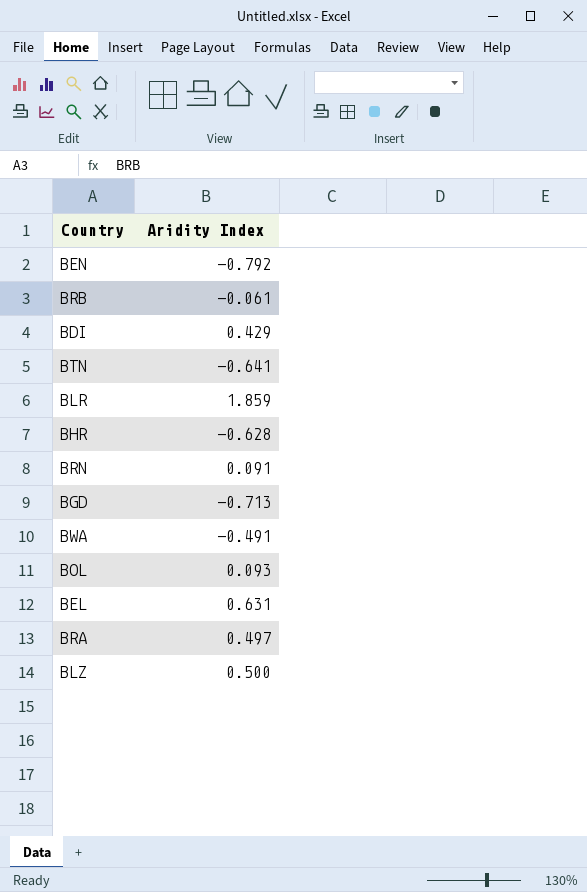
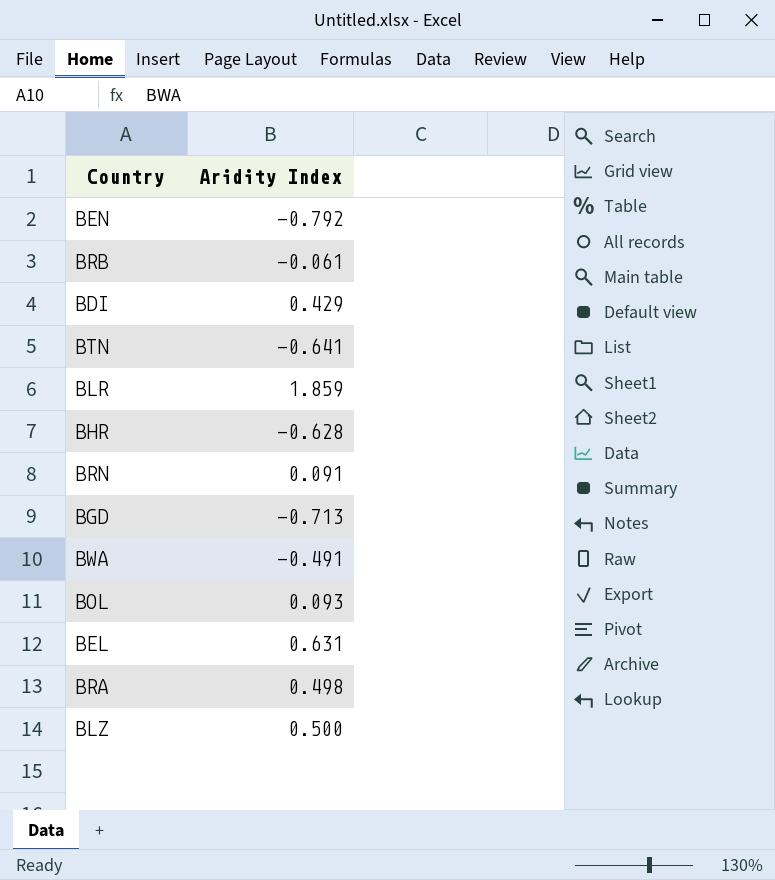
BRA | Aridity Index: 0.497 -> 0.498

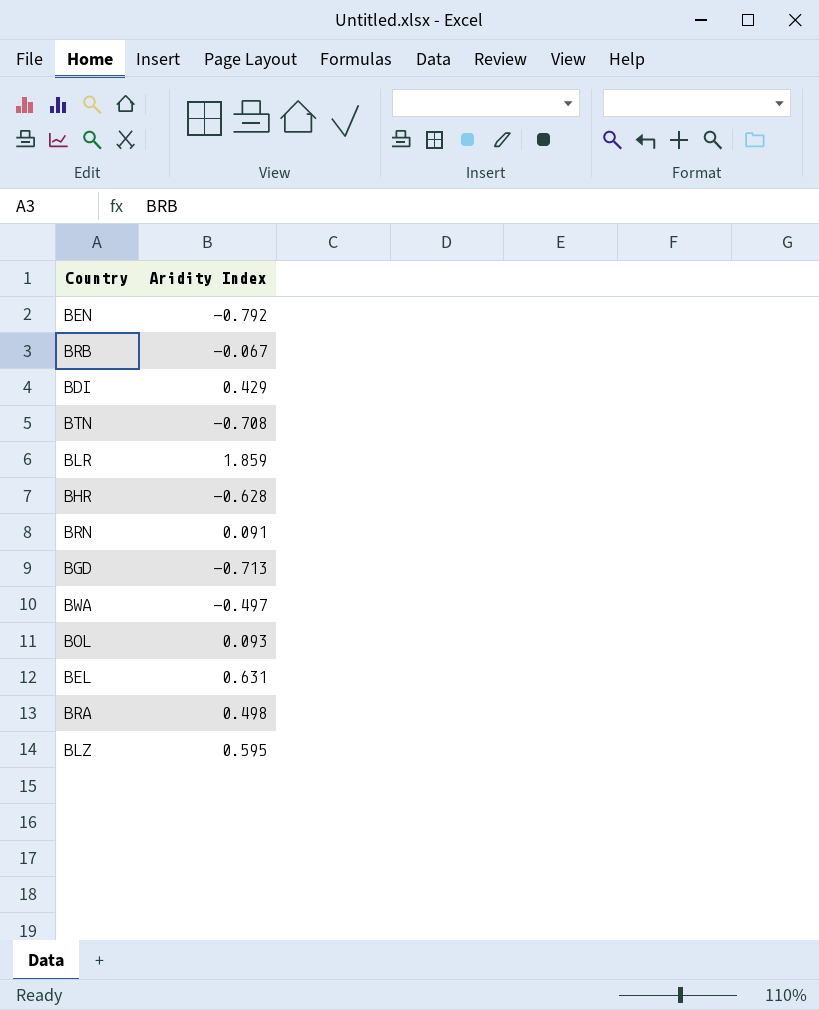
BRB | Aridity Index: -0.061 -> -0.067
BTN | Aridity Index: -0.641 -> -0.708
BWA | Aridity Index: -0.491 -> -0.497
BLZ | Aridity Index: 0.500 -> 0.595

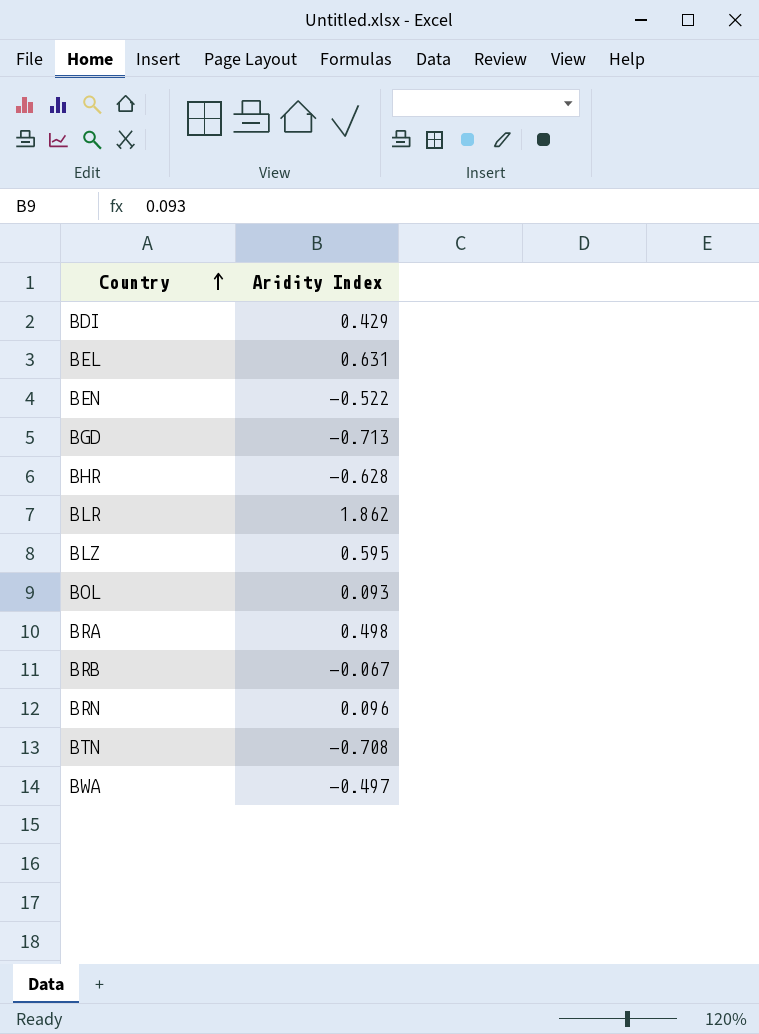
row order: none -> Country ascending
BEN | Aridity Index: -0.792 -> -0.522
BLR | Aridity Index: 1.859 -> 1.862
BRN | Aridity Index: 0.091 -> 0.096

